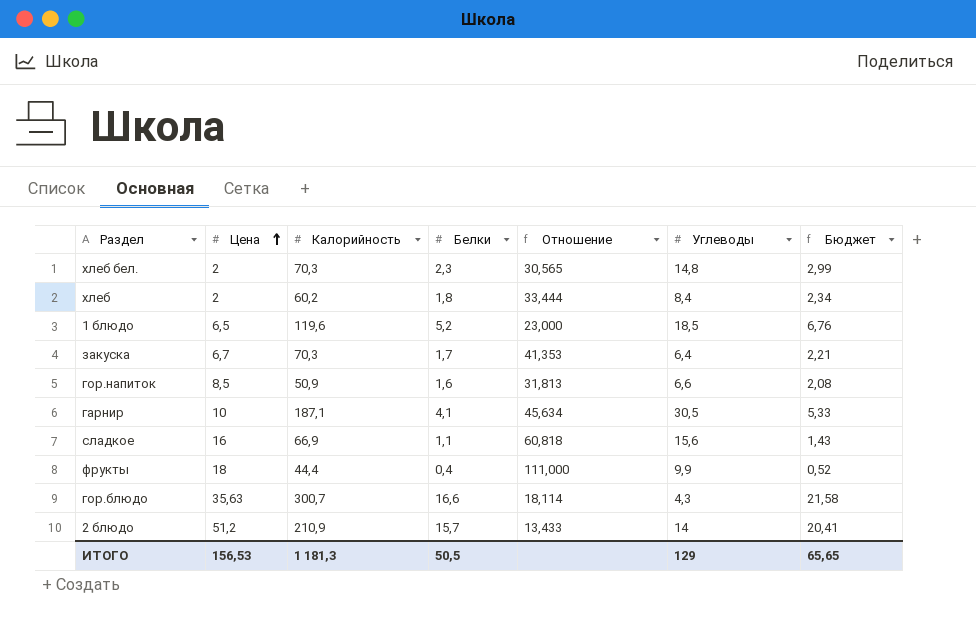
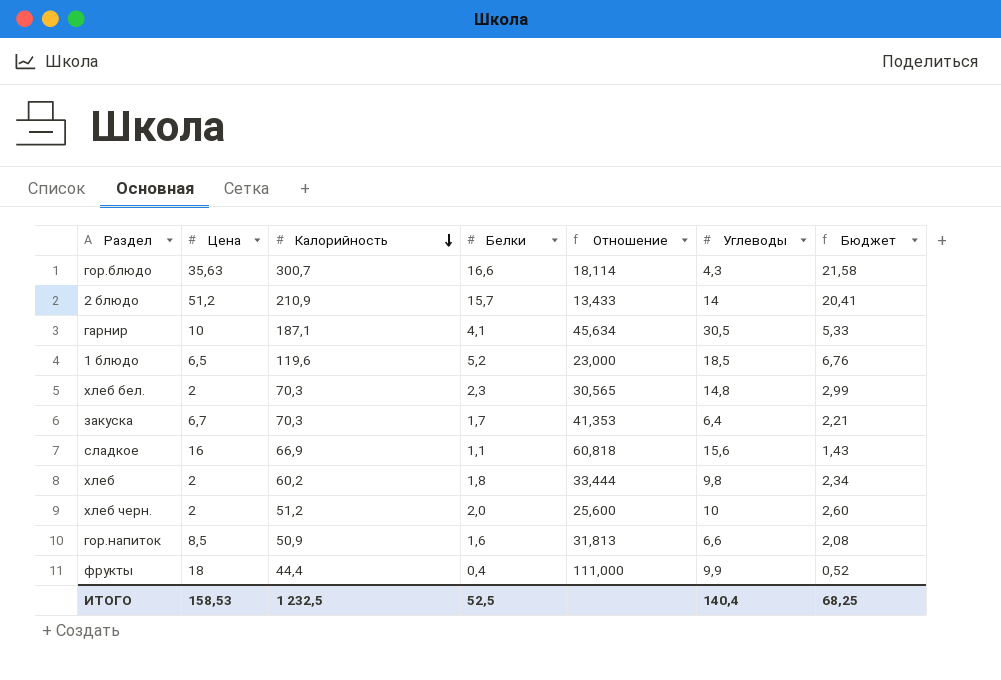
row order: Цена ascending -> Калорийность descending
хлеб | Углеводы: 8,4 -> 9,8
row хлеб черн.: none -> 2 | 51,2 | 2,0 | 25,600 | 10 | 2,60
ИТОГО | Цена: 156,53 -> 158,53
ИТОГО | Калорийность: 1 181,3 -> 1 232,5
ИТОГО | Белки: 50,5 -> 52,5
ИТОГО | Углеводы: 129 -> 140,4
ИТОГО | Бюджет: 65,65 -> 68,25

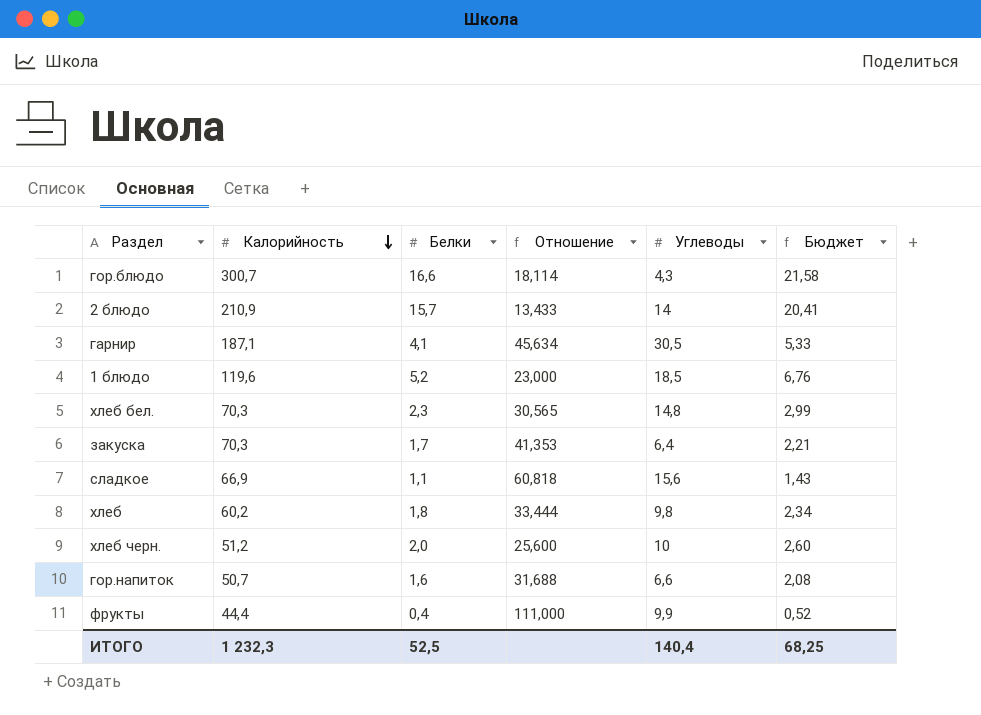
column Цена | position: 2 -> none
гор.напиток | Калорийность: 50,9 -> 50,7
гор.напиток | Отношение: 31,813 -> 31,688
ИТОГО | Калорийность: 1 232,5 -> 1 232,3

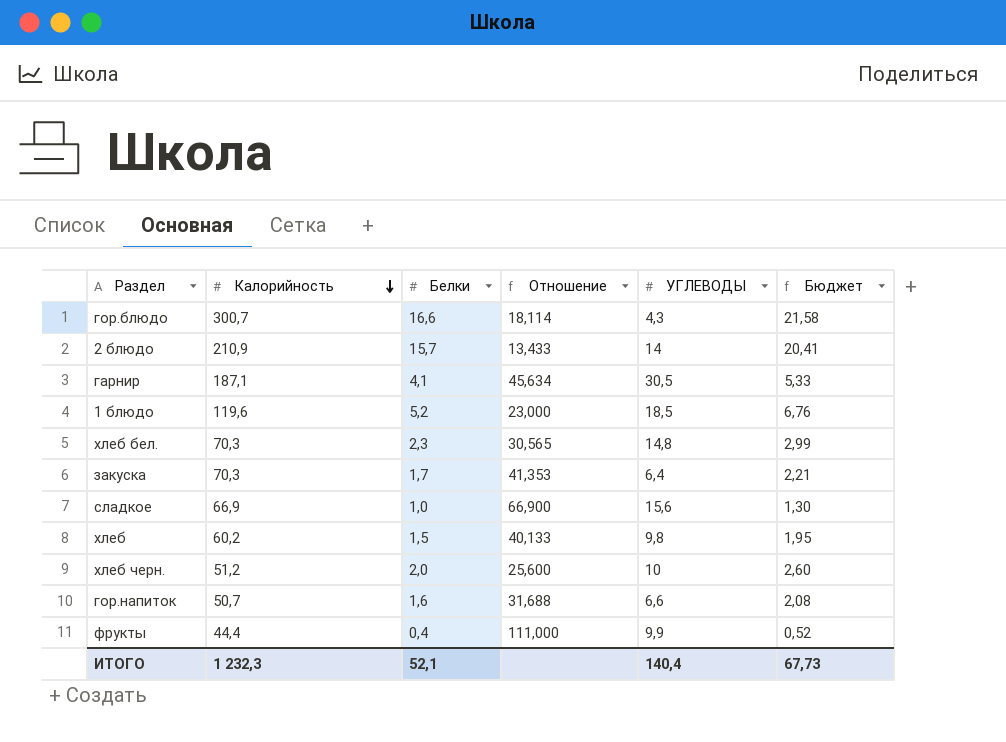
column name: Углеводы -> УГЛЕВОДЫ
сладкое | Белки: 1,1 -> 1,0
сладкое | Отношение: 60,818 -> 66,900
сладкое | Бюджет: 1,43 -> 1,30
хлеб | Белки: 1,8 -> 1,5
хлеб | Отношение: 33,444 -> 40,133
хлеб | Бюджет: 2,34 -> 1,95
ИТОГО | Белки: 52,5 -> 52,1
ИТОГО | Бюджет: 68,25 -> 67,73

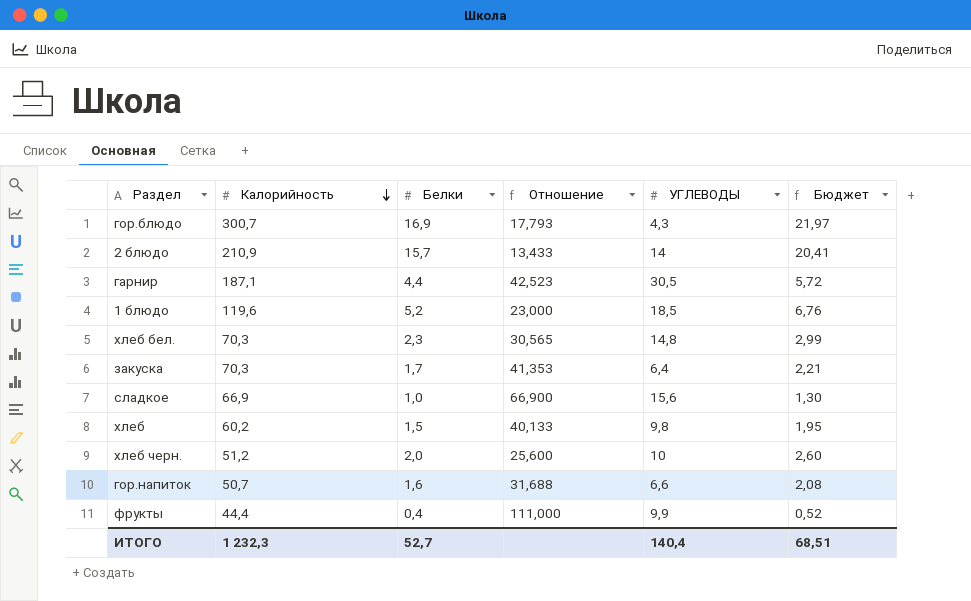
гор.блюдо | Белки: 16,6 -> 16,9
гор.блюдо | Отношение: 18,114 -> 17,793
гор.блюдо | Бюджет: 21,58 -> 21,97
гарнир | Белки: 4,1 -> 4,4
гарнир | Отношение: 45,634 -> 42,523
гарнир | Бюджет: 5,33 -> 5,72
ИТОГО | Белки: 52,1 -> 52,7
ИТОГО | Бюджет: 67,73 -> 68,51

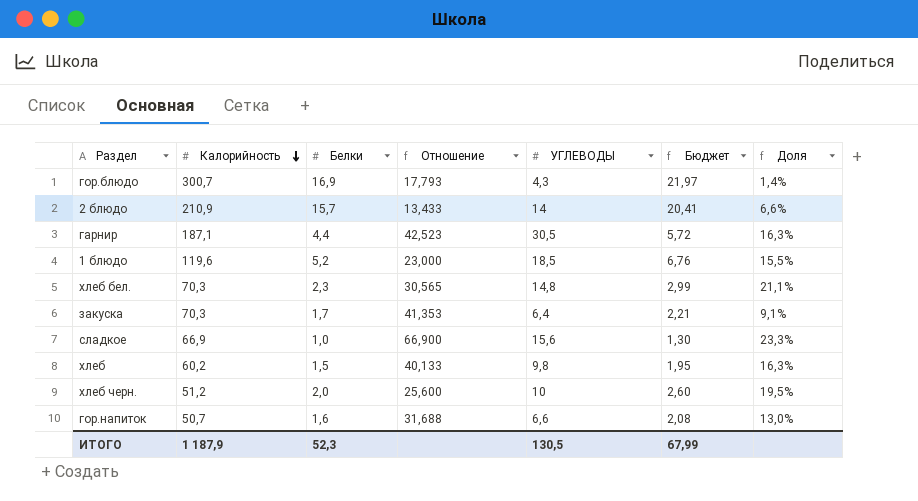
column Доля | formula: none -> [УГЛЕВОДЫ] / [Калорийность]
row фрукты: 44,4 | 0,4 | 111,000 | 9,9 | 0,52 -> none
ИТОГО | Калорийность: 1 232,3 -> 1 187,9
ИТОГО | Белки: 52,7 -> 52,3
ИТОГО | УГЛЕВОДЫ: 140,4 -> 130,5
ИТОГО | Бюджет: 68,51 -> 67,99

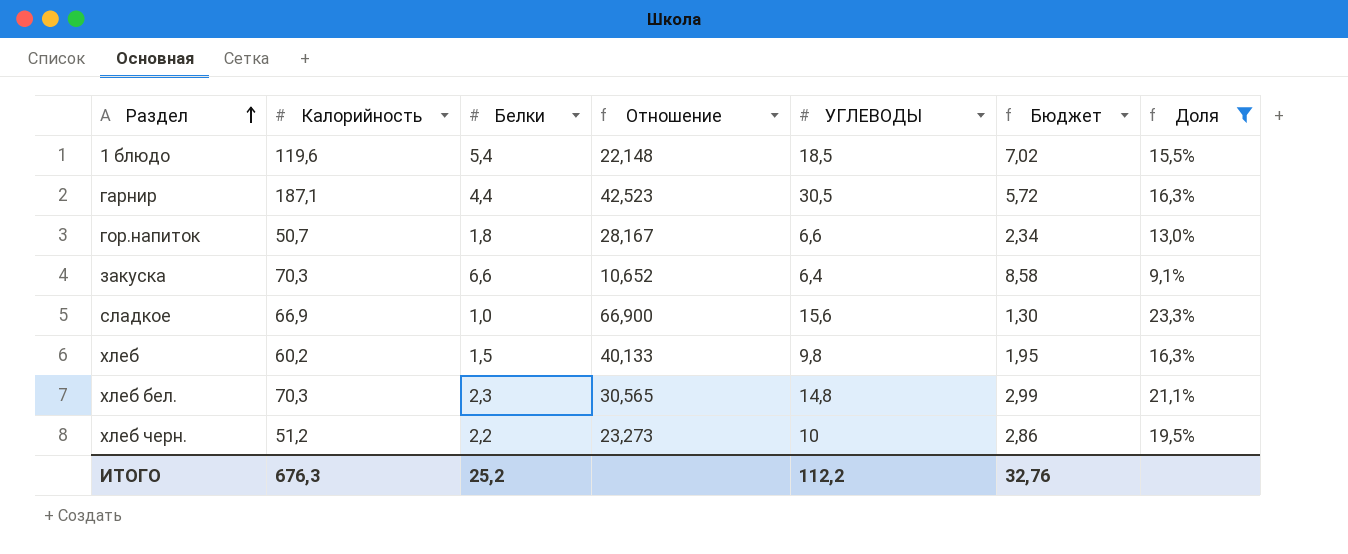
filter: none -> Доля >= 9,1%
row order: Калорийность descending -> Раздел ascending
1 блюдо | Белки: 5,2 -> 5,4
1 блюдо | Отношение: 23,000 -> 22,148
1 блюдо | Бюджет: 6,76 -> 7,02
гор.напиток | Белки: 1,6 -> 1,8
гор.напиток | Отношение: 31,688 -> 28,167
гор.напиток | Бюджет: 2,08 -> 2,34
закуска | Белки: 1,7 -> 6,6
закуска | Отношение: 41,353 -> 10,652
закуска | Бюджет: 2,21 -> 8,58
хлеб черн. | Белки: 2,0 -> 2,2
хлеб черн. | Отношение: 25,600 -> 23,273
хлеб черн. | Бюджет: 2,60 -> 2,86
ИТОГО | Калорийность: 1 187,9 -> 676,3
ИТОГО | Белки: 52,3 -> 25,2
ИТОГО | УГЛЕВОДЫ: 130,5 -> 112,2
ИТОГО | Бюджет: 67,99 -> 32,76

